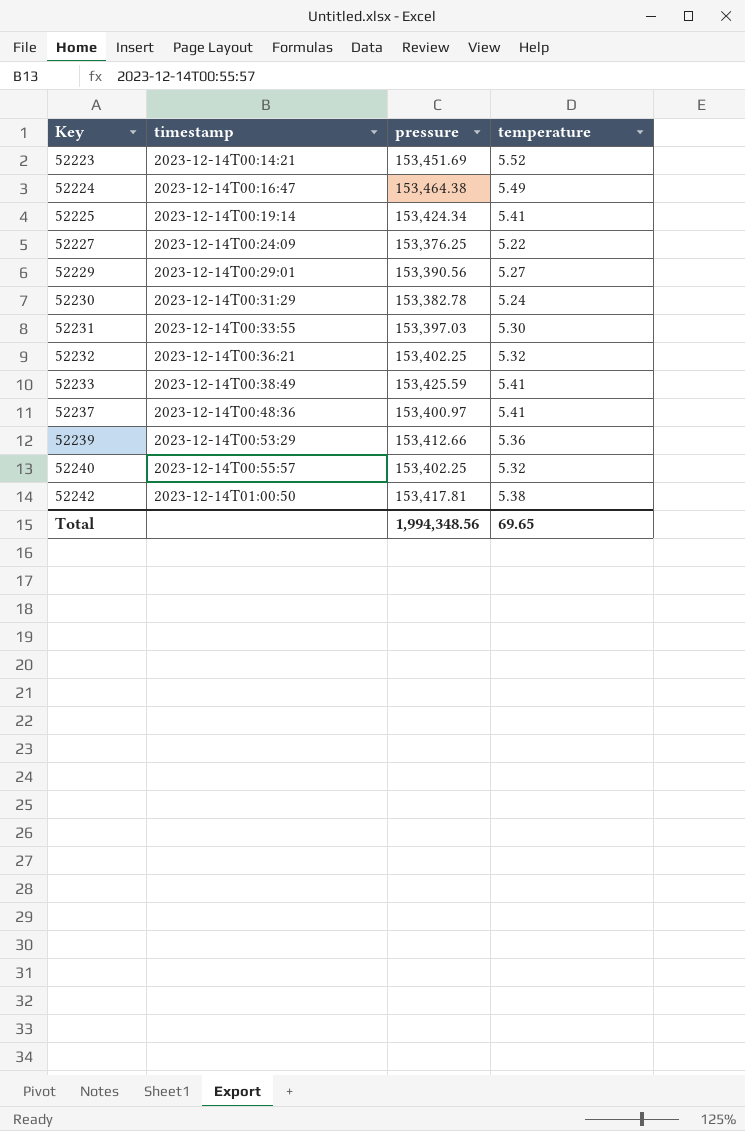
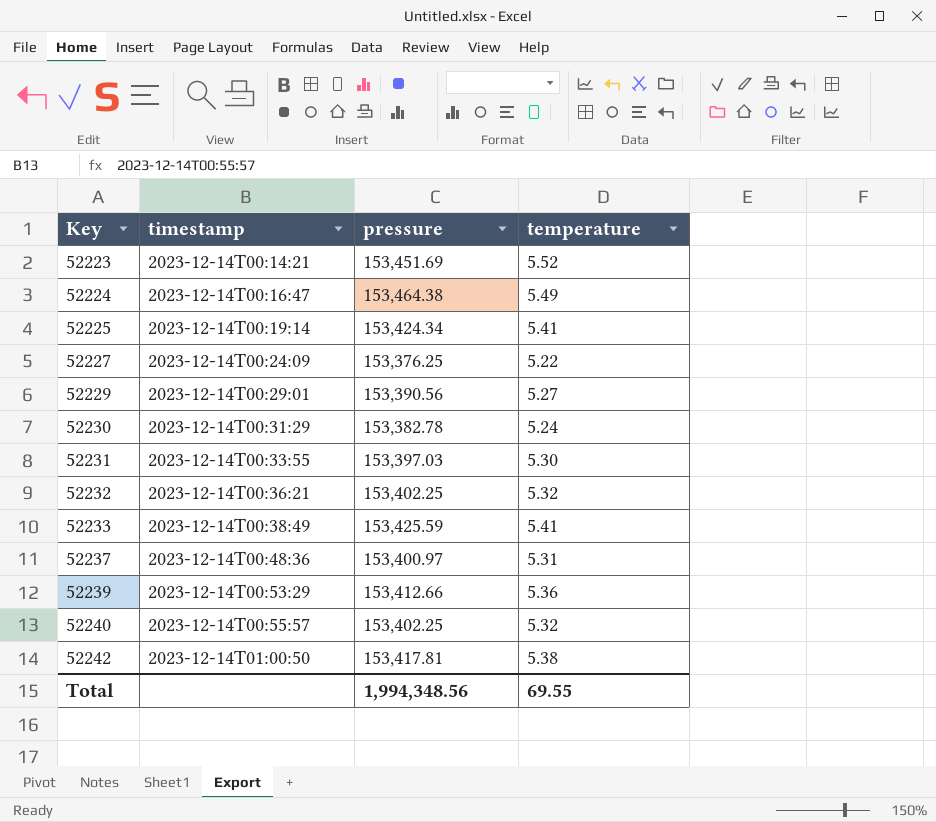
52237 | temperature: 5.41 -> 5.31
Total | temperature: 69.65 -> 69.55

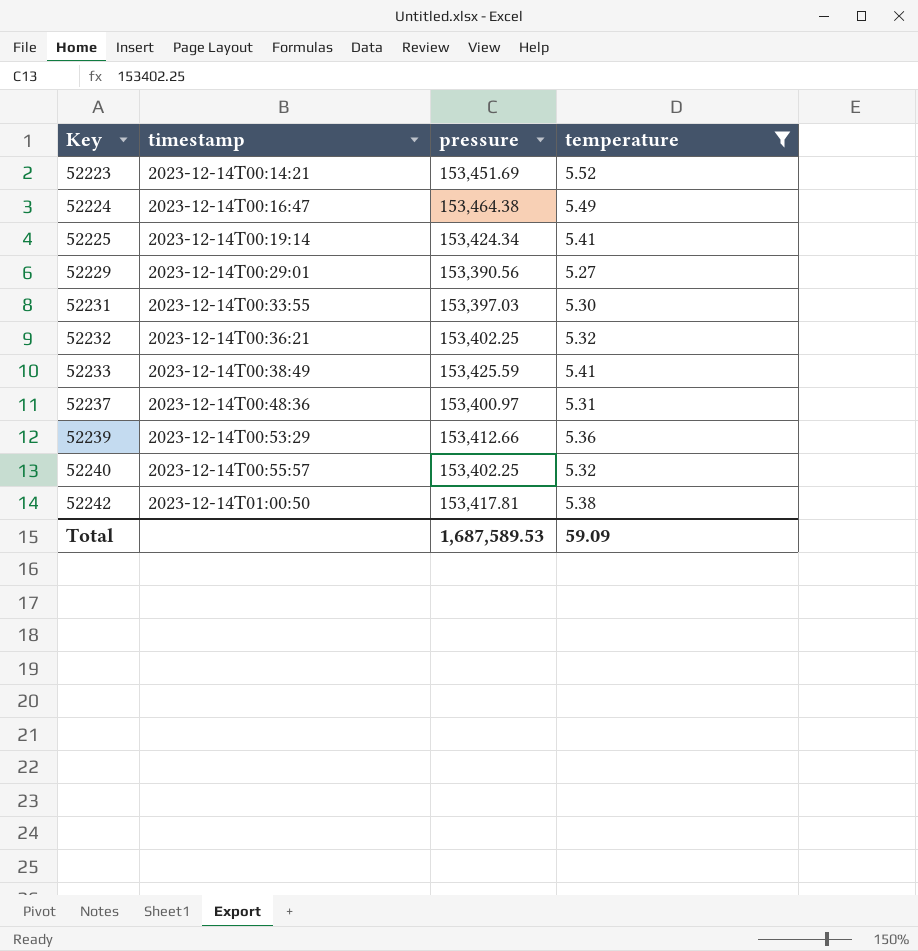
filter: none -> temperature >= 5.27
Total | pressure: 1,994,348.56 -> 1,687,589.53
Total | temperature: 69.55 -> 59.09

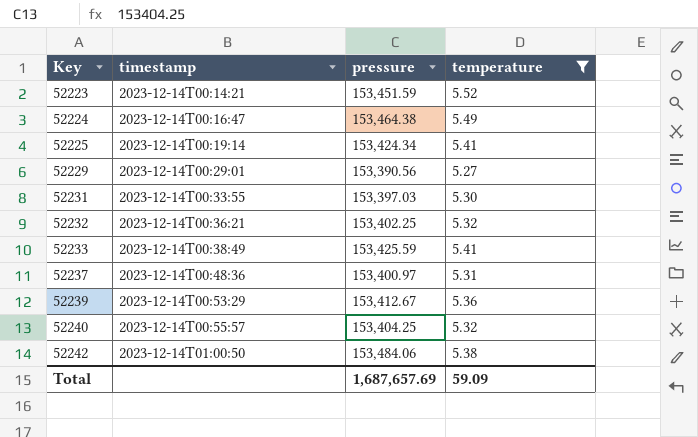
52223 | pressure: 153,451.69 -> 153,451.59
52239 | pressure: 153,412.66 -> 153,412.67
52240 | pressure: 153,402.25 -> 153,404.25
52242 | pressure: 153,417.81 -> 153,484.06
Total | pressure: 1,687,589.53 -> 1,687,657.69

